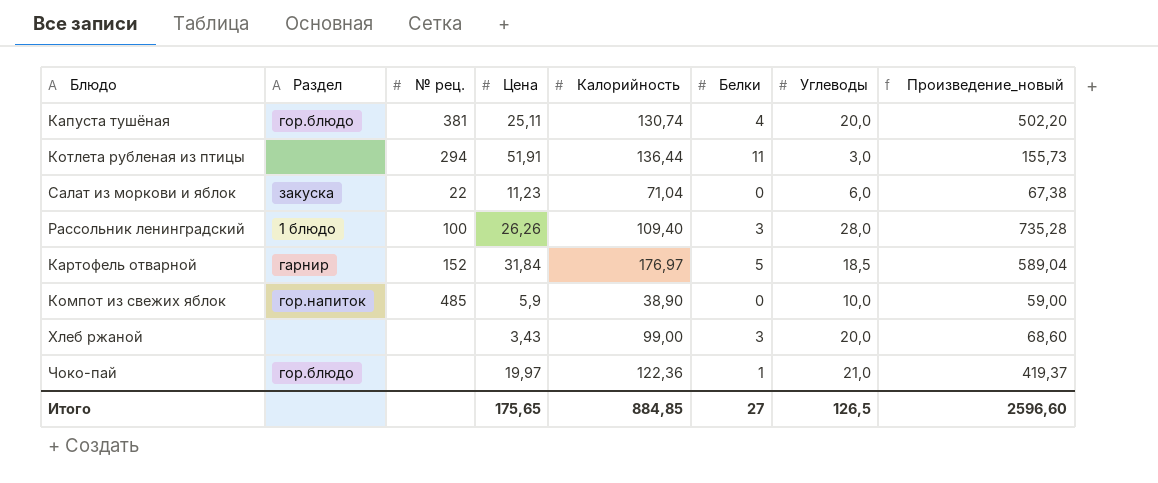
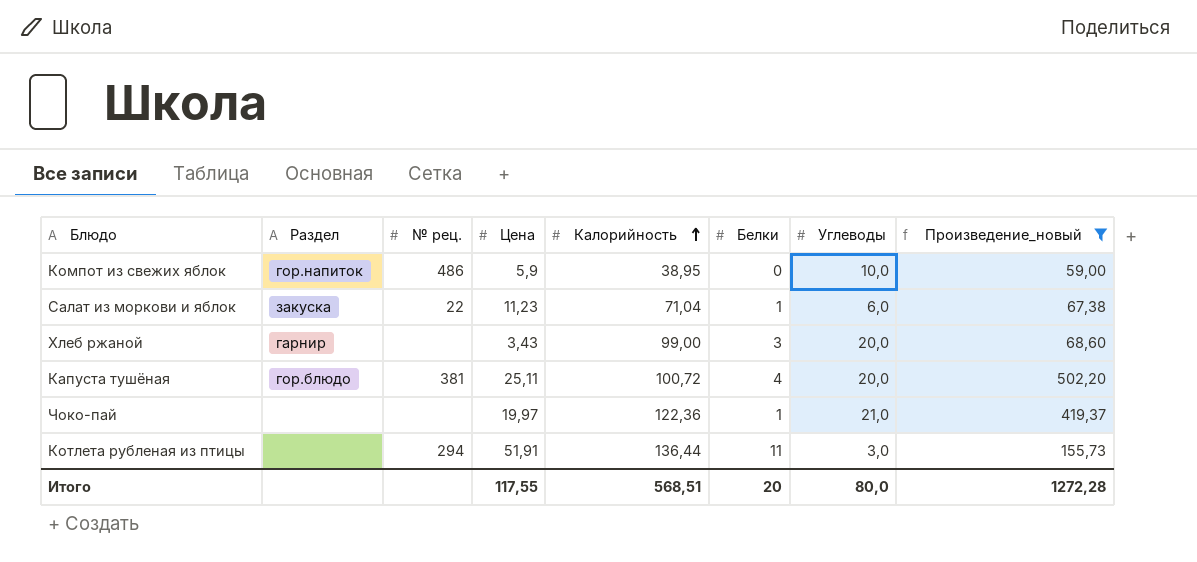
filter: none -> Произведение_новый <= 502,20
row order: none -> Калорийность ascending
Компот из свежих яблок | № рец.: 485 -> 486
Компот из свежих яблок | Калорийность: 38,90 -> 38,95
Салат из моркови и яблок | Белки: 0 -> 1
Хлеб ржаной | Раздел: none -> гарнир
Капуста тушёная | Калорийность: 130,74 -> 100,72
Чоко-пай | Раздел: гор.блюдо -> none
Итого | Цена: 175,65 -> 117,55
Итого | Калорийность: 884,85 -> 568,51
Итого | Белки: 27 -> 20
Итого | Углеводы: 126,5 -> 80,0
Итого | Произведение_новый: 2596,60 -> 1272,28

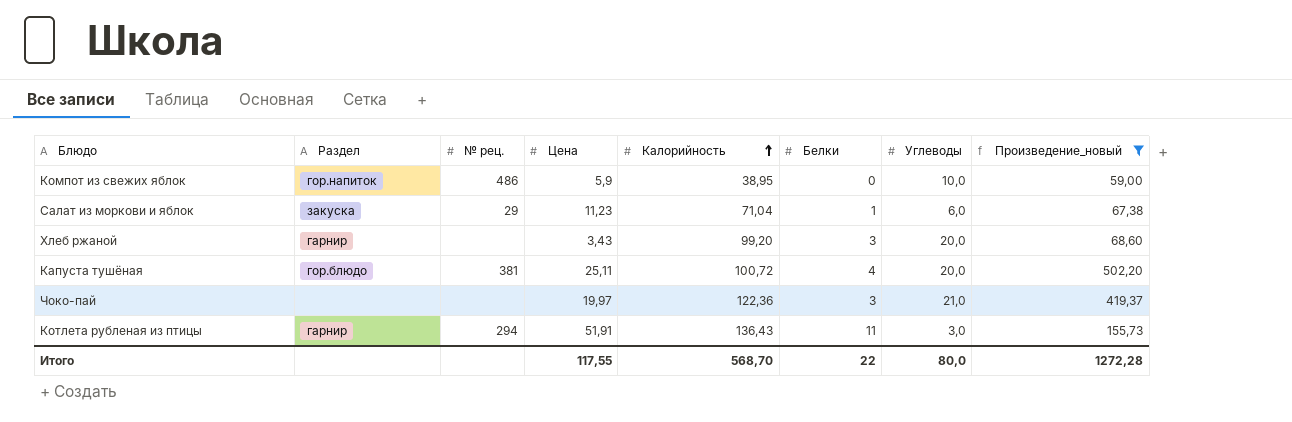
Салат из моркови и яблок | № рец.: 22 -> 29
Хлеб ржаной | Калорийность: 99,00 -> 99,20
Чоко-пай | Белки: 1 -> 3
Котлета рубленая из птицы | Раздел: none -> гарнир
Котлета рубленая из птицы | Калорийность: 136,44 -> 136,43
Итого | Калорийность: 568,51 -> 568,70
Итого | Белки: 20 -> 22

